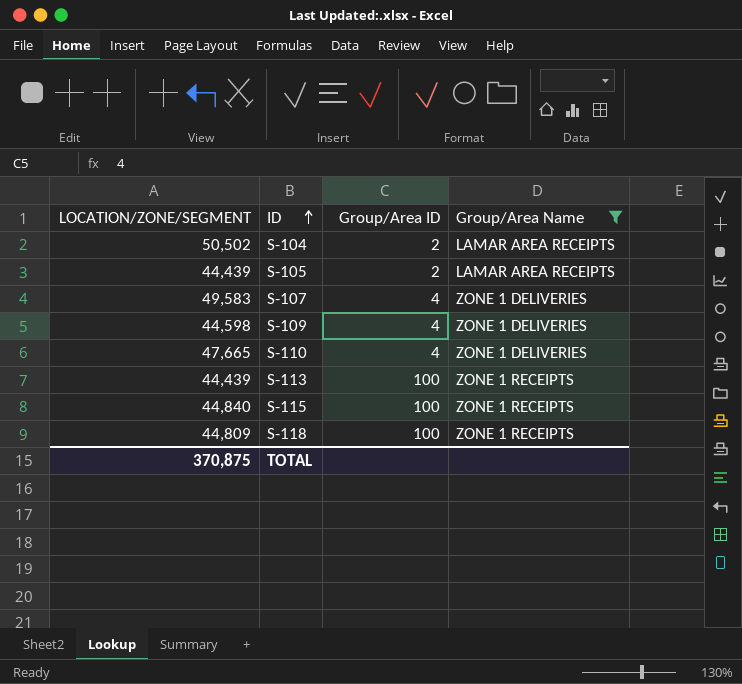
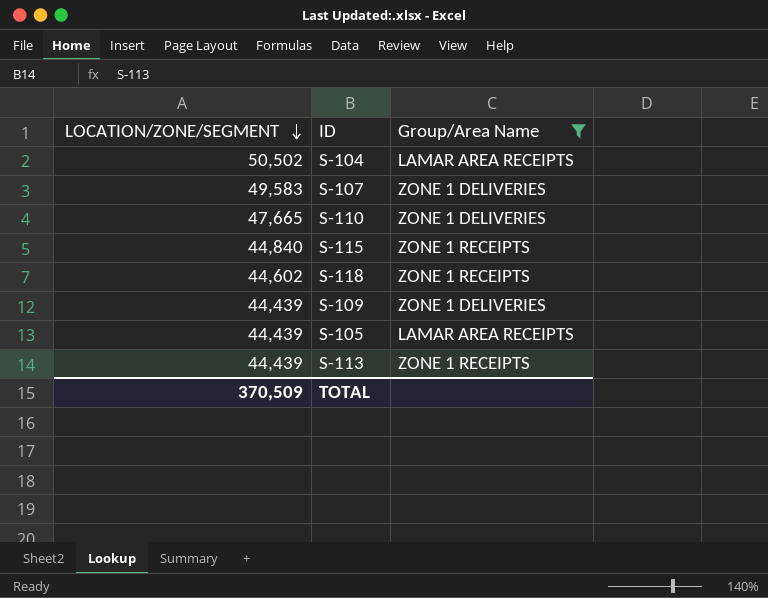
row order: ID ascending -> LOCATION/ZONE/SEGMENT descending
column Group/Area ID | position: 3 -> none
S-118 | LOCATION/ZONE/SEGMENT: 44,809 -> 44,602
S-109 | LOCATION/ZONE/SEGMENT: 44,598 -> 44,439
TOTAL | LOCATION/ZONE/SEGMENT: 370,875 -> 370,509

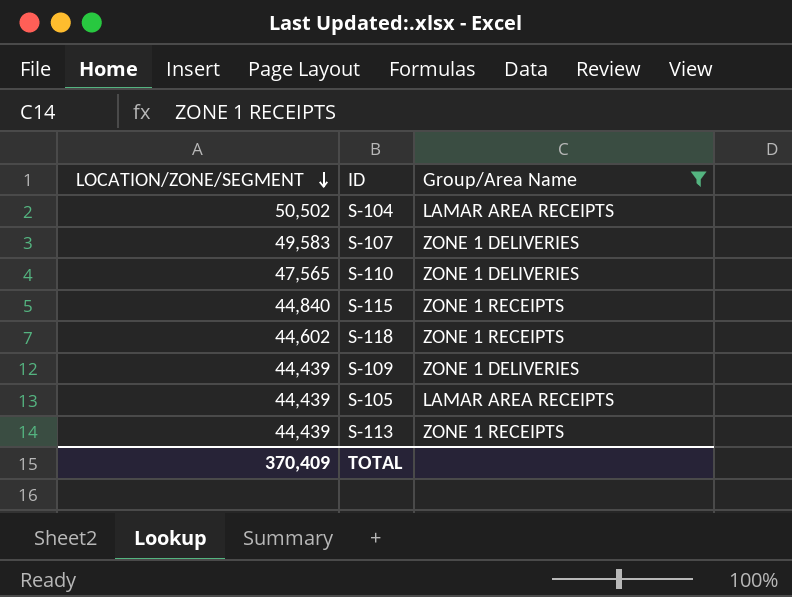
S-110 | LOCATION/ZONE/SEGMENT: 47,665 -> 47,565
TOTAL | LOCATION/ZONE/SEGMENT: 370,509 -> 370,409

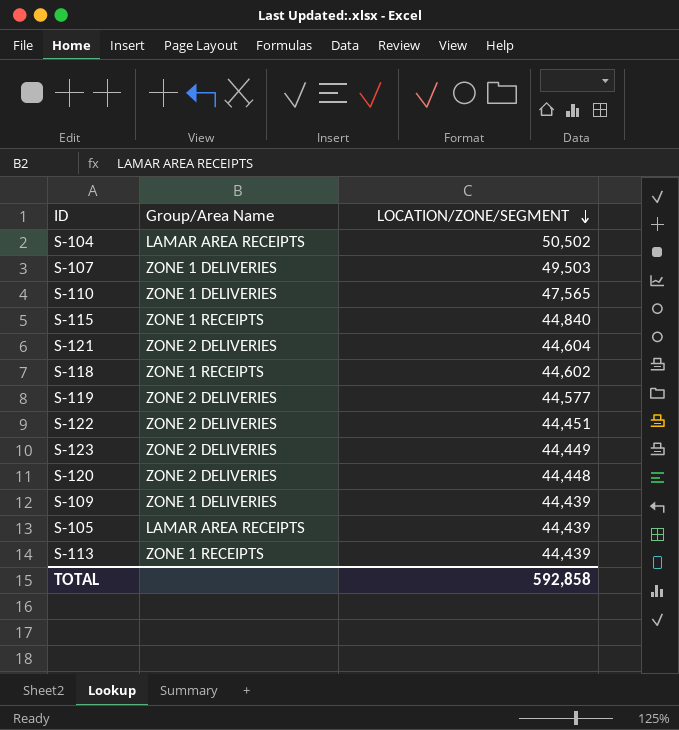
filter: Group/Area Name != ZONE 2 DELIVERIES -> none
column LOCATION/ZONE/SEGMENT | position: 1 -> 3
S-107 | LOCATION/ZONE/SEGMENT: 49,583 -> 49,503
TOTAL | LOCATION/ZONE/SEGMENT: 370,409 -> 592,858

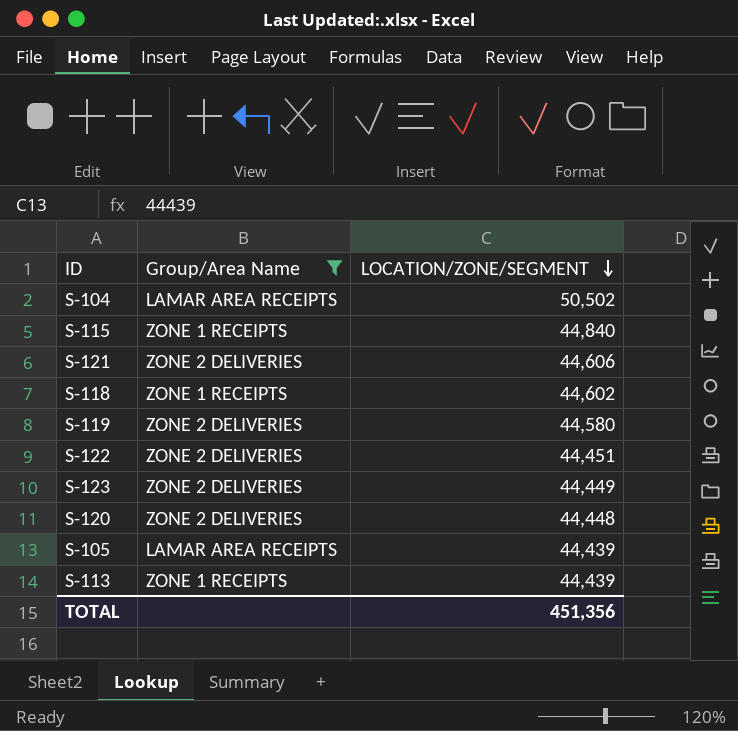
filter: none -> Group/Area Name != ZONE 1 DELIVERIES
S-121 | LOCATION/ZONE/SEGMENT: 44,604 -> 44,606
S-119 | LOCATION/ZONE/SEGMENT: 44,577 -> 44,580
TOTAL | LOCATION/ZONE/SEGMENT: 592,858 -> 451,356

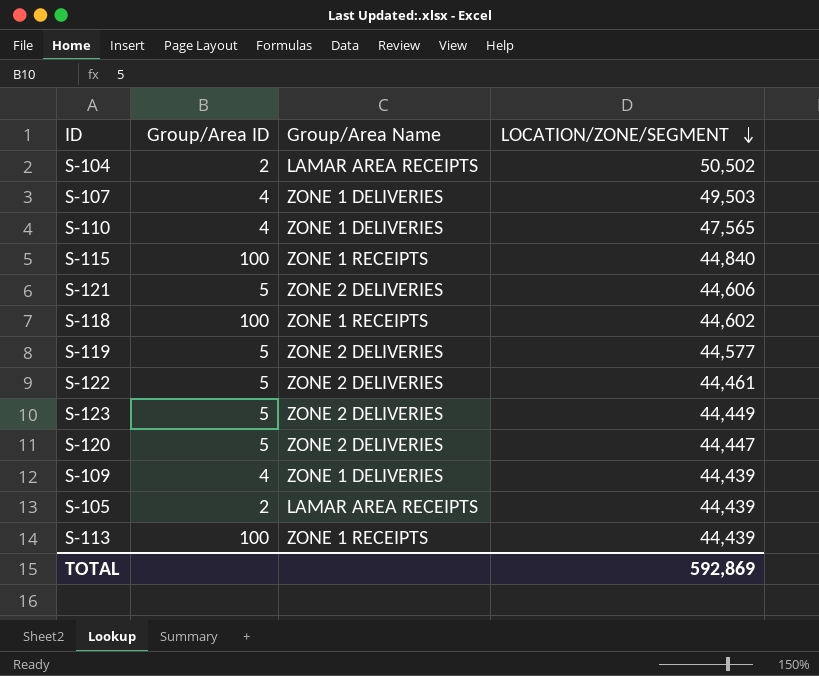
filter: Group/Area Name != ZONE 1 DELIVERIES -> none
column Group/Area ID | position: none -> 2
S-119 | LOCATION/ZONE/SEGMENT: 44,580 -> 44,577
S-122 | LOCATION/ZONE/SEGMENT: 44,451 -> 44,461
S-120 | LOCATION/ZONE/SEGMENT: 44,448 -> 44,447
TOTAL | LOCATION/ZONE/SEGMENT: 451,356 -> 592,869

